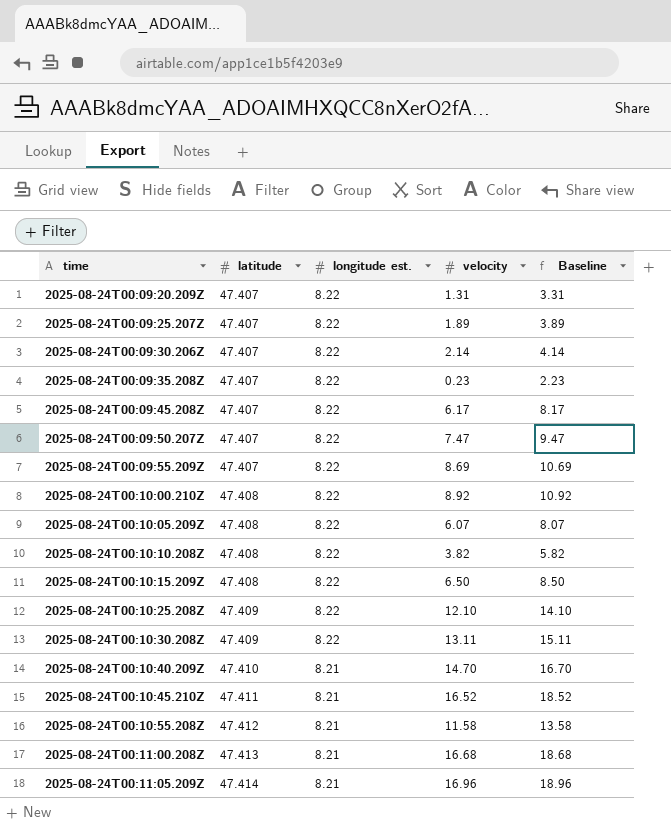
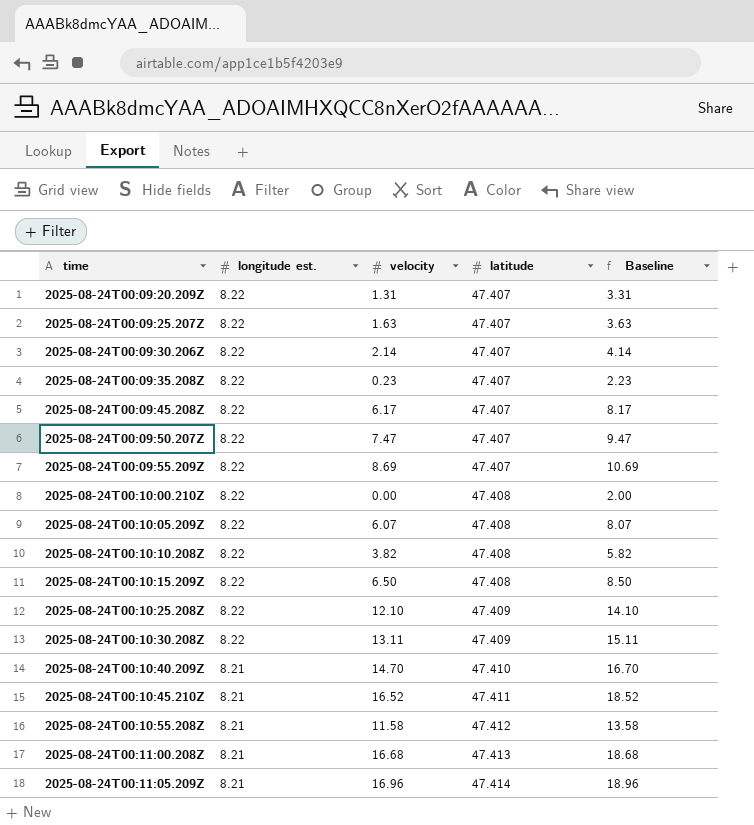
column latitude | position: 2 -> 4
2025-08-24T00:09:25.207Z | velocity: 1.89 -> 1.63
2025-08-24T00:09:25.207Z | Baseline: 3.89 -> 3.63
2025-08-24T00:10:00.210Z | velocity: 8.92 -> 0.00
2025-08-24T00:10:00.210Z | Baseline: 10.92 -> 2.00

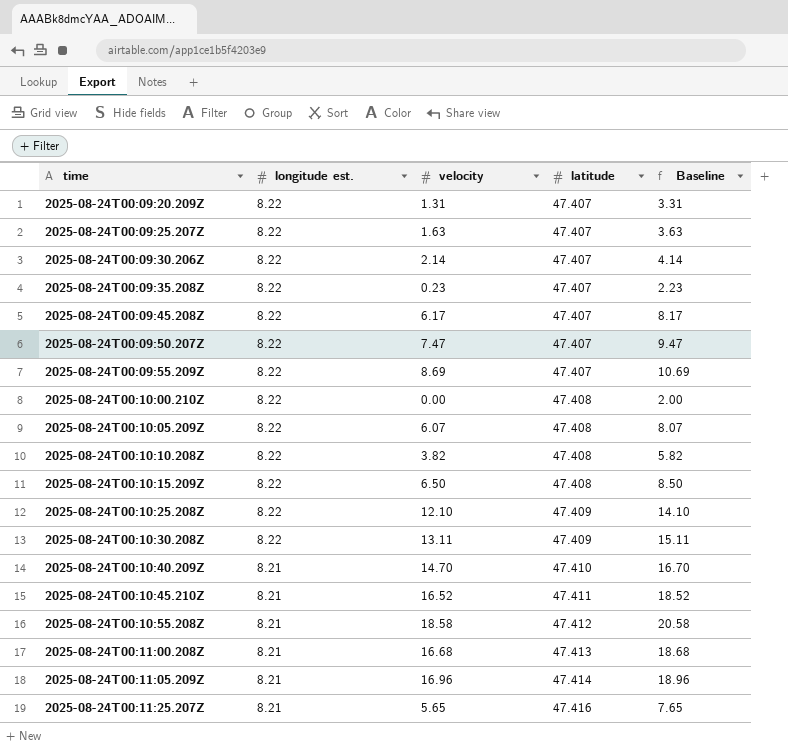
2025-08-24T00:10:55.208Z | velocity: 11.58 -> 18.58
2025-08-24T00:10:55.208Z | Baseline: 13.58 -> 20.58
row 2025-08-24T00:11:25.207Z: none -> 8.21 | 5.65 | 47.416 | 7.65

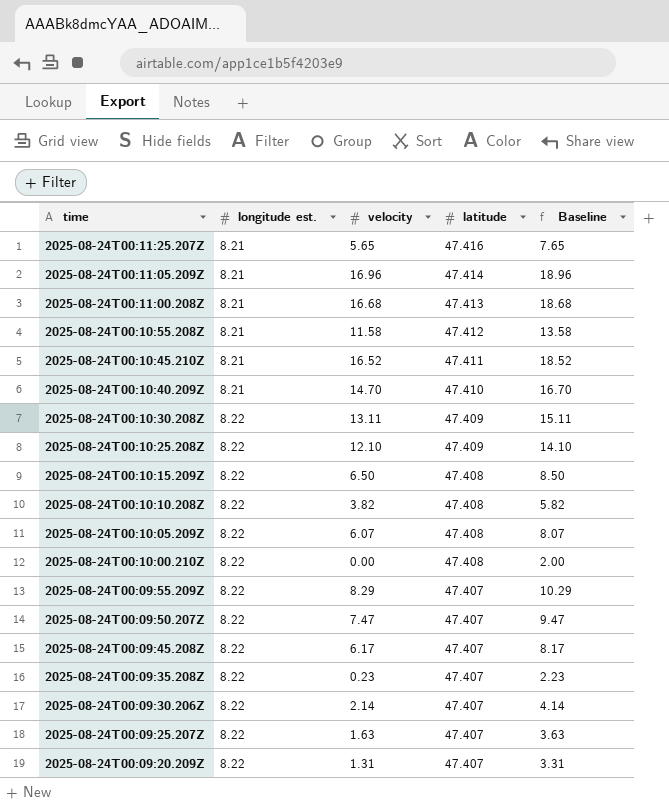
row order: time ascending -> time descending
2025-08-24T00:10:55.208Z | velocity: 18.58 -> 11.58
2025-08-24T00:10:55.208Z | Baseline: 20.58 -> 13.58
2025-08-24T00:09:55.209Z | velocity: 8.69 -> 8.29
2025-08-24T00:09:55.209Z | Baseline: 10.69 -> 10.29

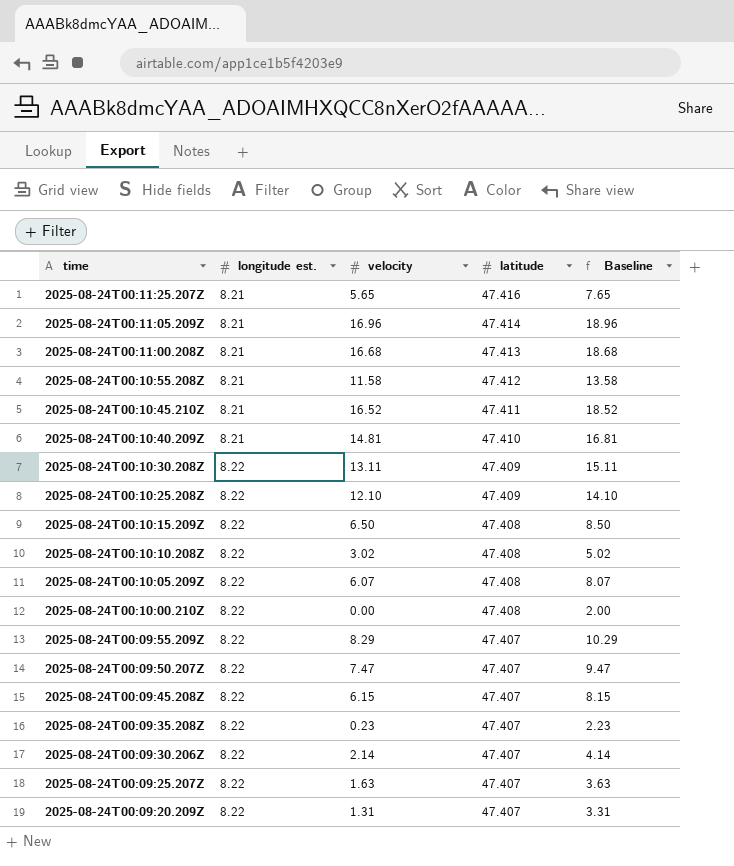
2025-08-24T00:10:40.209Z | velocity: 14.70 -> 14.81
2025-08-24T00:10:40.209Z | Baseline: 16.70 -> 16.81
2025-08-24T00:10:10.208Z | velocity: 3.82 -> 3.02
2025-08-24T00:10:10.208Z | Baseline: 5.82 -> 5.02
2025-08-24T00:09:45.208Z | velocity: 6.17 -> 6.15
2025-08-24T00:09:45.208Z | Baseline: 8.17 -> 8.15

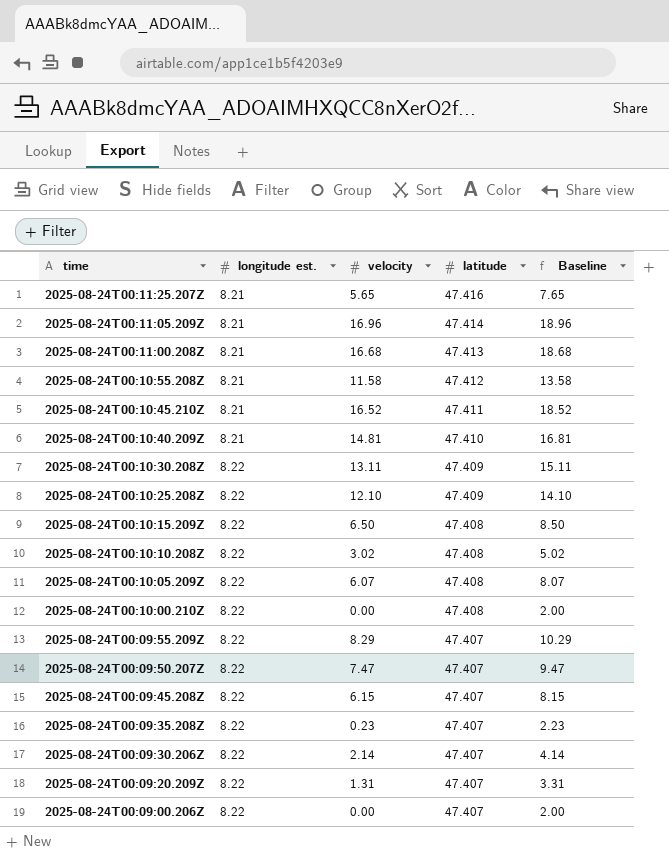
row 2025-08-24T00:09:25.207Z: 8.22 | 1.63 | 47.407 | 3.63 -> none
row 2025-08-24T00:09:00.206Z: none -> 8.22 | 0.00 | 47.407 | 2.00

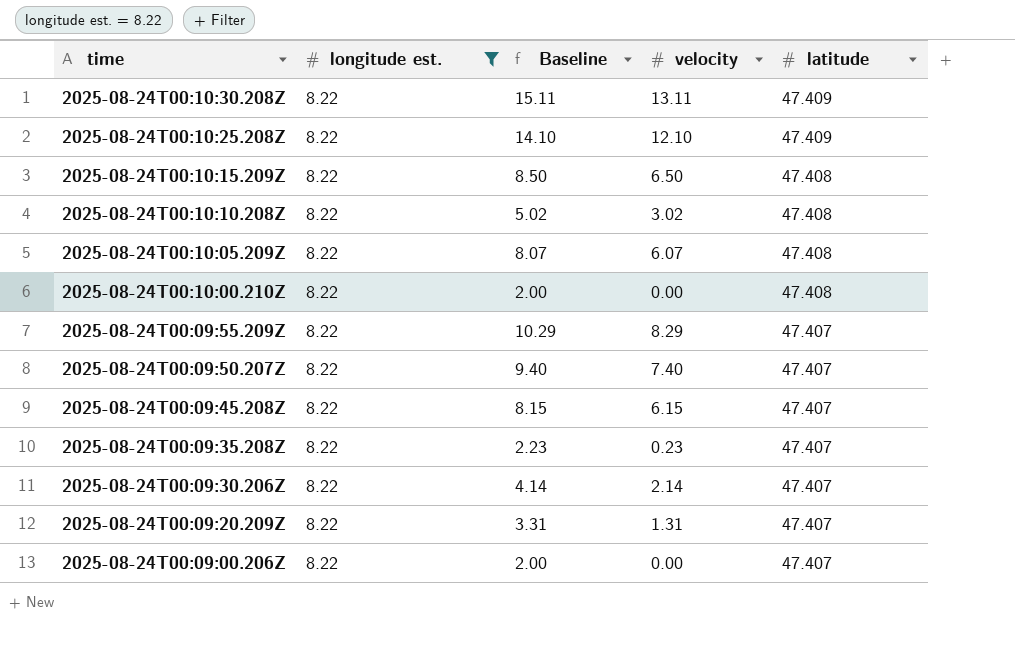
filter: none -> longitude est. = 8.22
column Baseline | position: 5 -> 3
2025-08-24T00:09:50.207Z | Baseline: 9.47 -> 9.40
2025-08-24T00:09:50.207Z | velocity: 7.47 -> 7.40

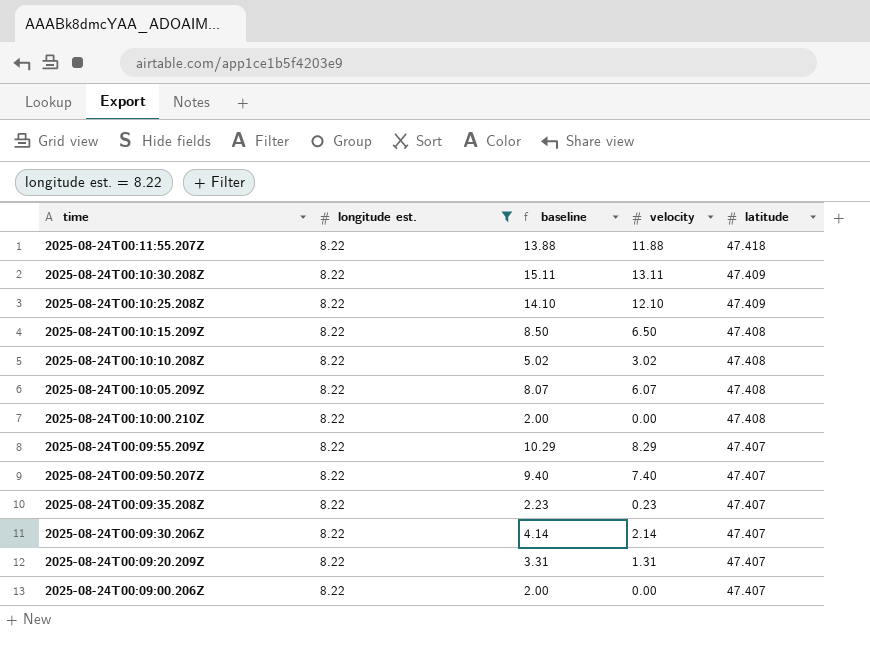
column name: Baseline -> baseline
row 2025-08-24T00:09:45.208Z: 8.22 | 8.15 | 6.15 | 47.407 -> none
row 2025-08-24T00:11:55.207Z: none -> 8.22 | 13.88 | 11.88 | 47.418

